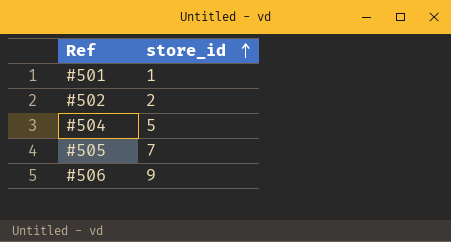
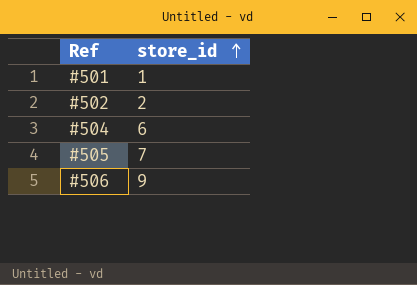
#504 | store_id: 5 -> 6

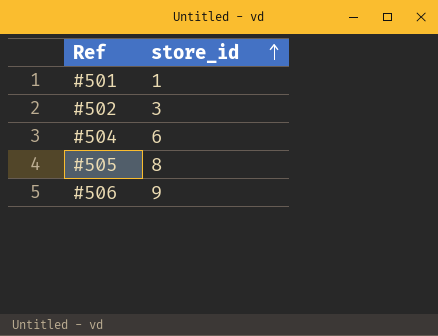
#502 | store_id: 2 -> 3
#505 | store_id: 7 -> 8

